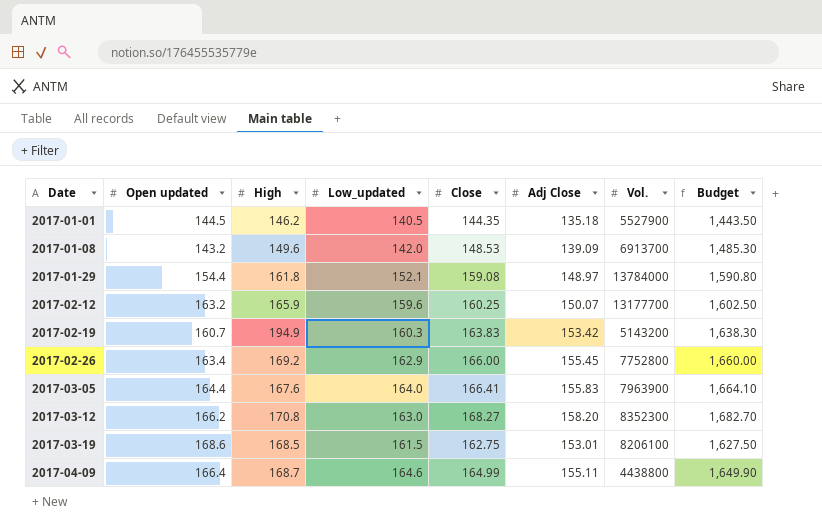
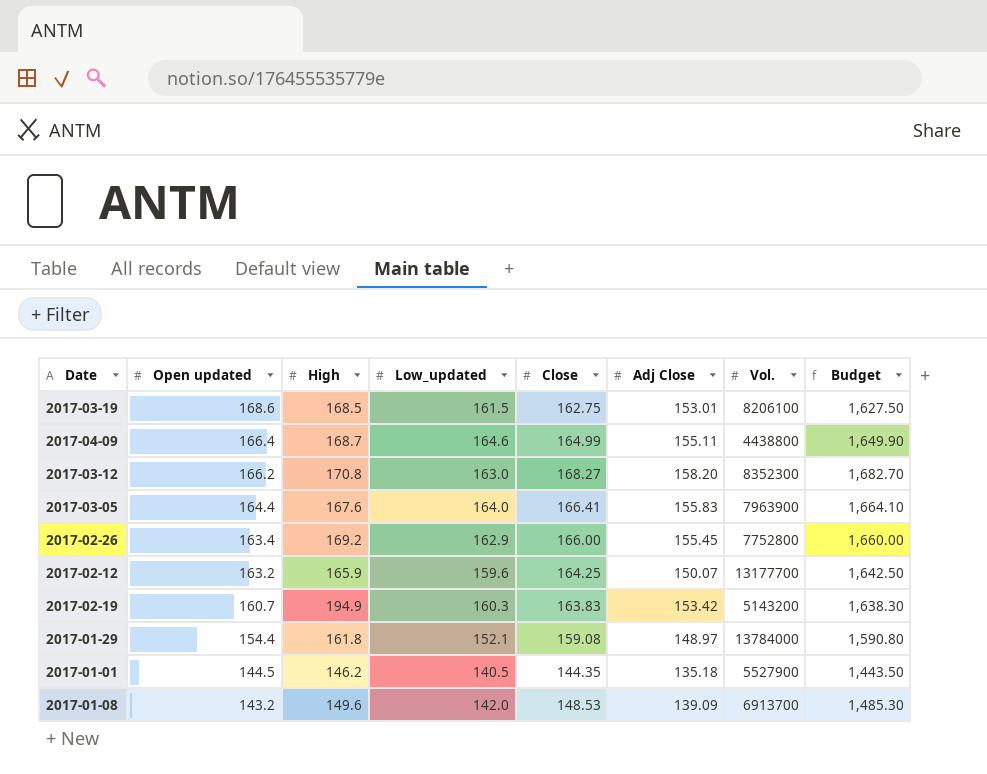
row order: Date ascending -> Open updated descending
2017-02-12 | Close: 160.25 -> 164.25
2017-02-12 | Budget: 1,602.50 -> 1,642.50

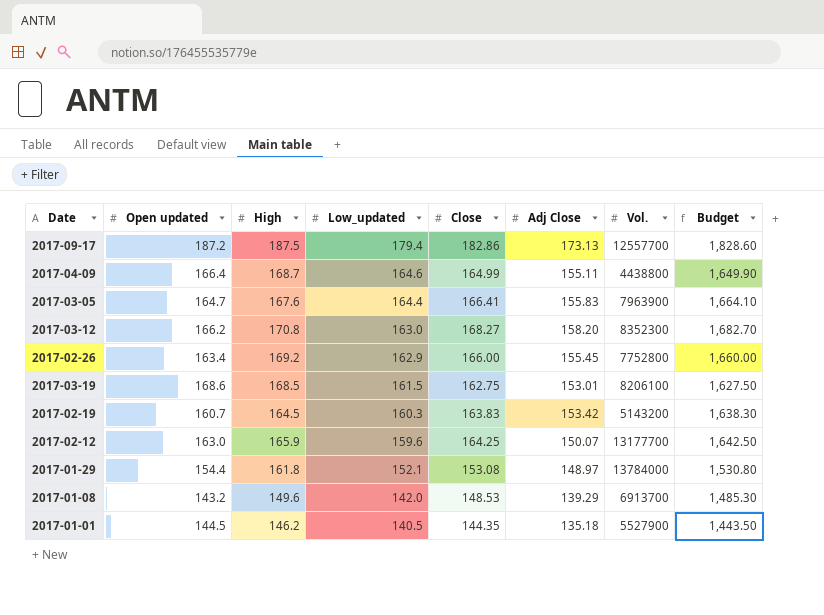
row order: Open updated descending -> Low_updated descending
row 2017-09-17: none -> 187.2 | 187.5 | 179.4 | 182.86 | 173.13 | 12557700 | 1,828.60
2017-03-05 | Open updated: 164.4 -> 164.7
2017-03-05 | Low_updated: 164.0 -> 164.4
2017-02-19 | High: 194.9 -> 164.5
2017-02-12 | Open updated: 163.2 -> 163.0
2017-01-29 | Close: 159.08 -> 153.08
2017-01-29 | Budget: 1,590.80 -> 1,530.80
2017-01-08 | Adj Close: 139.09 -> 139.29

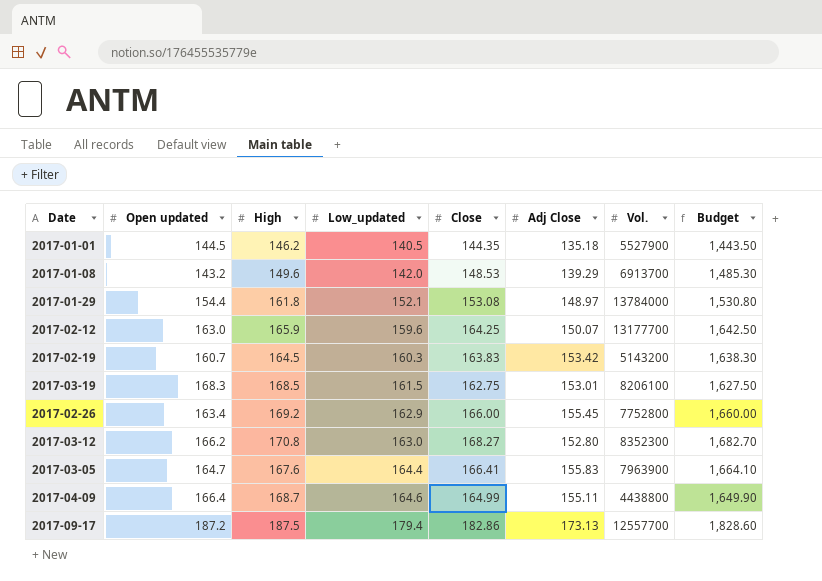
row order: Low_updated descending -> Low_updated ascending
2017-03-19 | Open updated: 168.6 -> 168.3
2017-03-12 | Adj Close: 158.20 -> 152.80

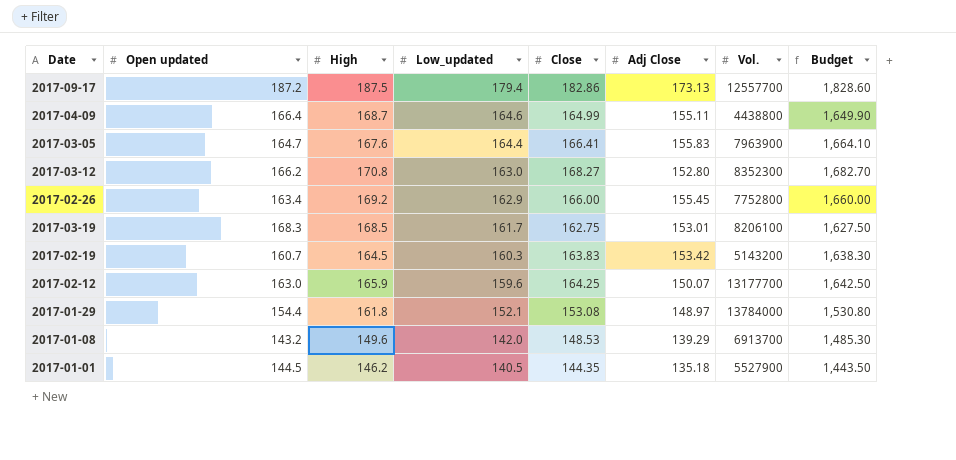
row order: Low_updated ascending -> Low_updated descending
2017-03-19 | Low_updated: 161.5 -> 161.7

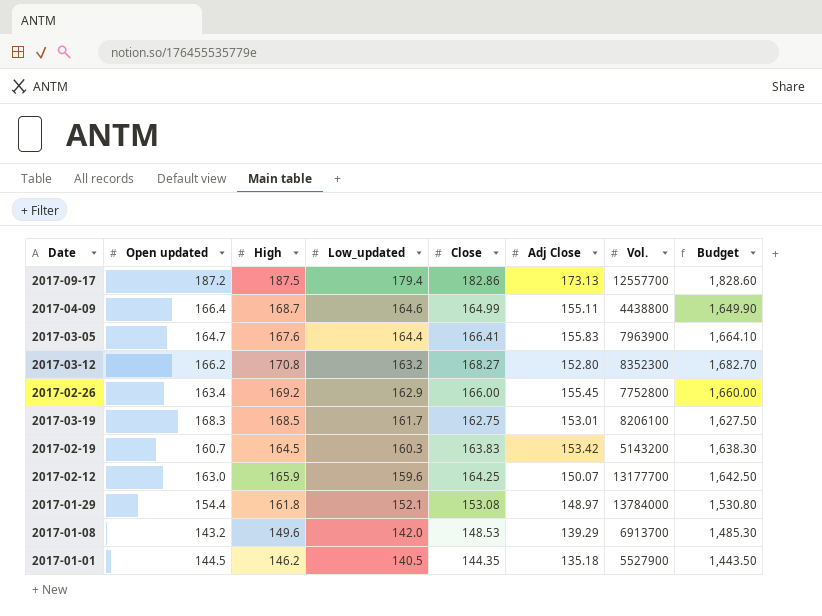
2017-03-12 | Low_updated: 163.0 -> 163.2

